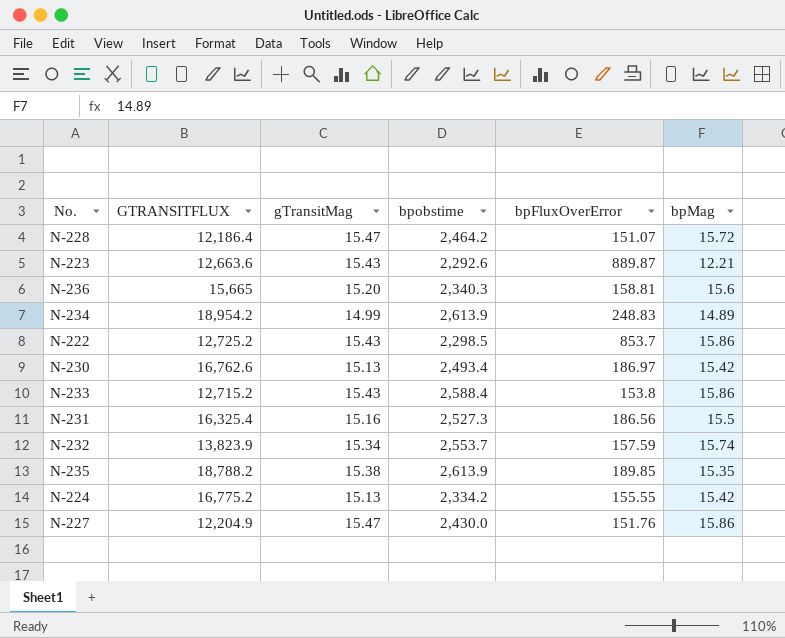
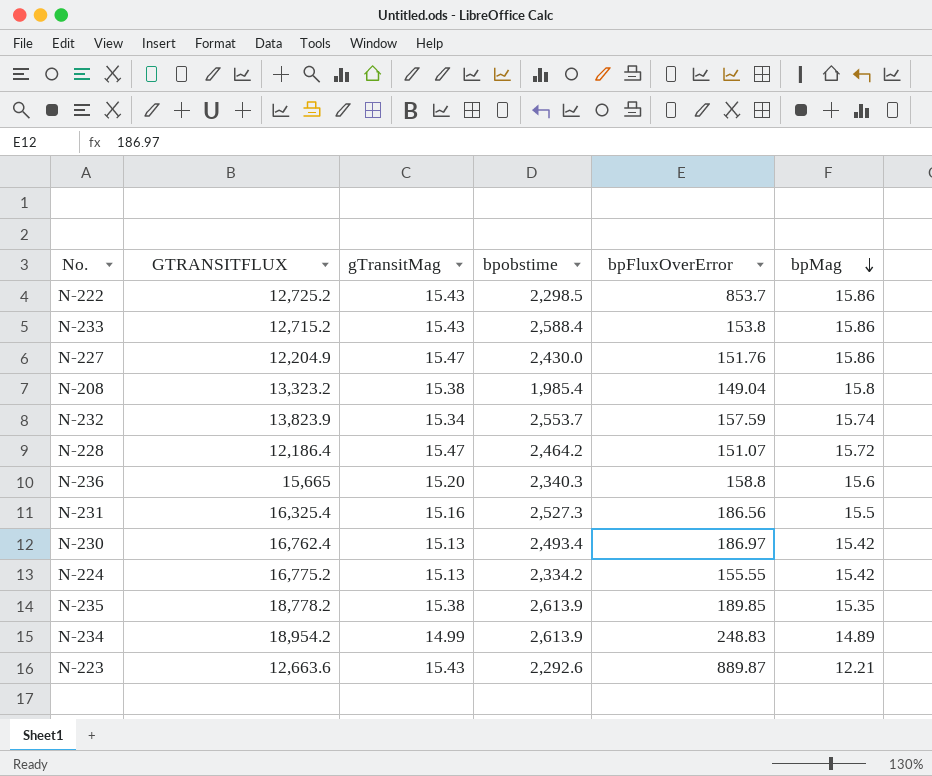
row order: none -> bpMag descending
row N-208: none -> 13,323.2 | 15.38 | 1,985.4 | 149.04 | 15.8
N-236 | bpFluxOverError: 158.81 -> 158.8
N-230 | GTRANSITFLUX: 16,762.6 -> 16,762.4
N-235 | GTRANSITFLUX: 18,788.2 -> 18,778.2

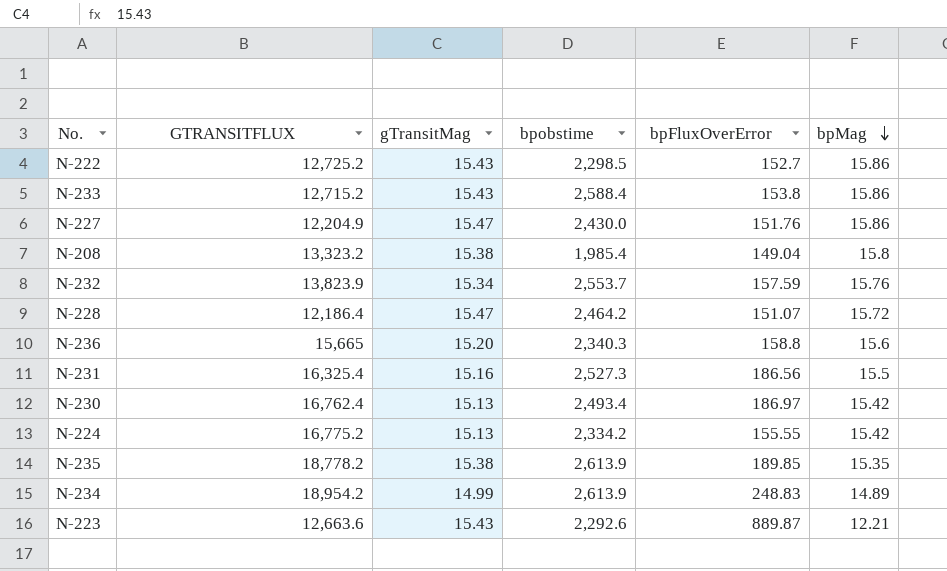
N-222 | bpFluxOverError: 853.7 -> 152.7
N-232 | bpMag: 15.74 -> 15.76

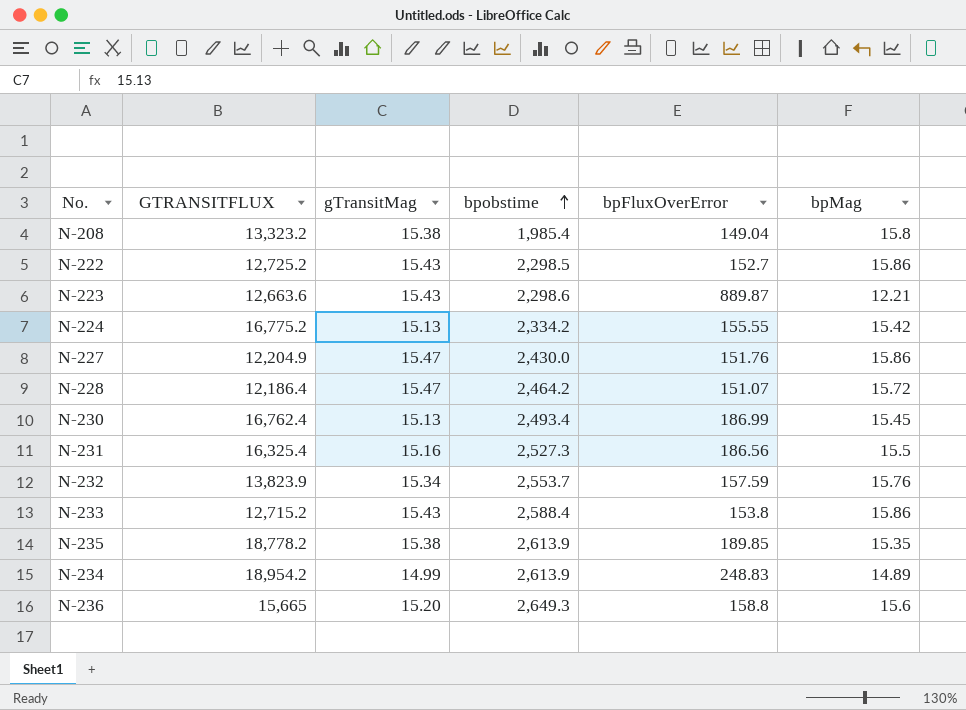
row order: bpMag descending -> bpobstime ascending
N-223 | bpobstime: 2,292.6 -> 2,298.6
N-230 | bpFluxOverError: 186.97 -> 186.99
N-230 | bpMag: 15.42 -> 15.45
N-236 | bpobstime: 2,340.3 -> 2,649.3

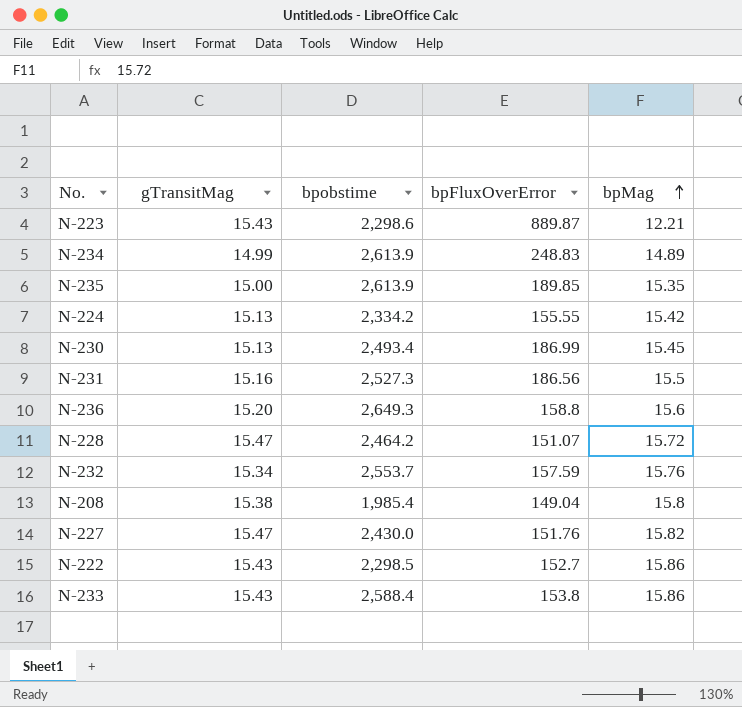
row order: bpobstime ascending -> bpMag ascending
column GTRANSITFLUX | position: 2 -> none
N-235 | gTransitMag: 15.38 -> 15.00
N-227 | bpMag: 15.86 -> 15.82

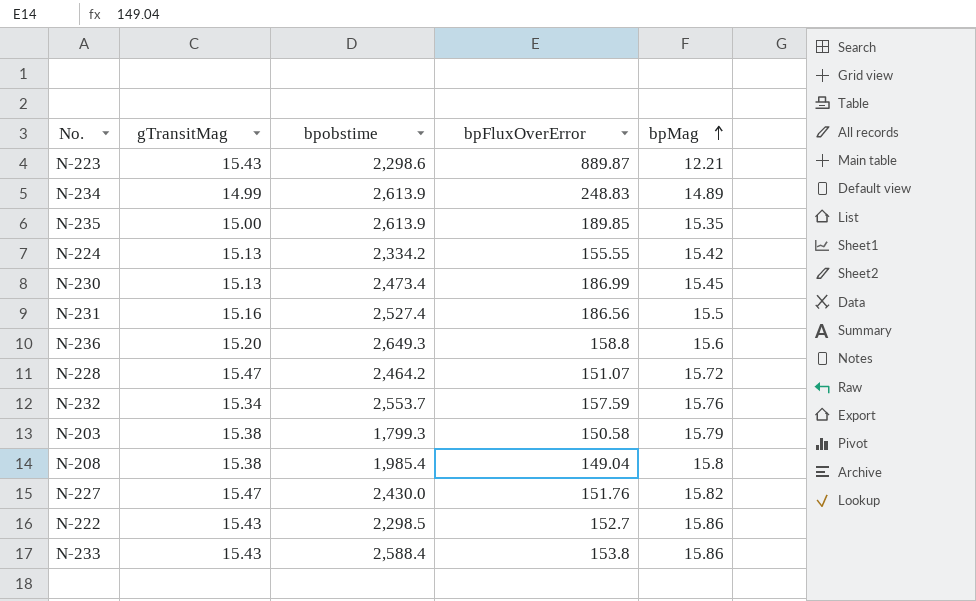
N-230 | bpobstime: 2,493.4 -> 2,473.4
N-231 | bpobstime: 2,527.3 -> 2,527.4
row N-203: none -> 15.38 | 1,799.3 | 150.58 | 15.79

